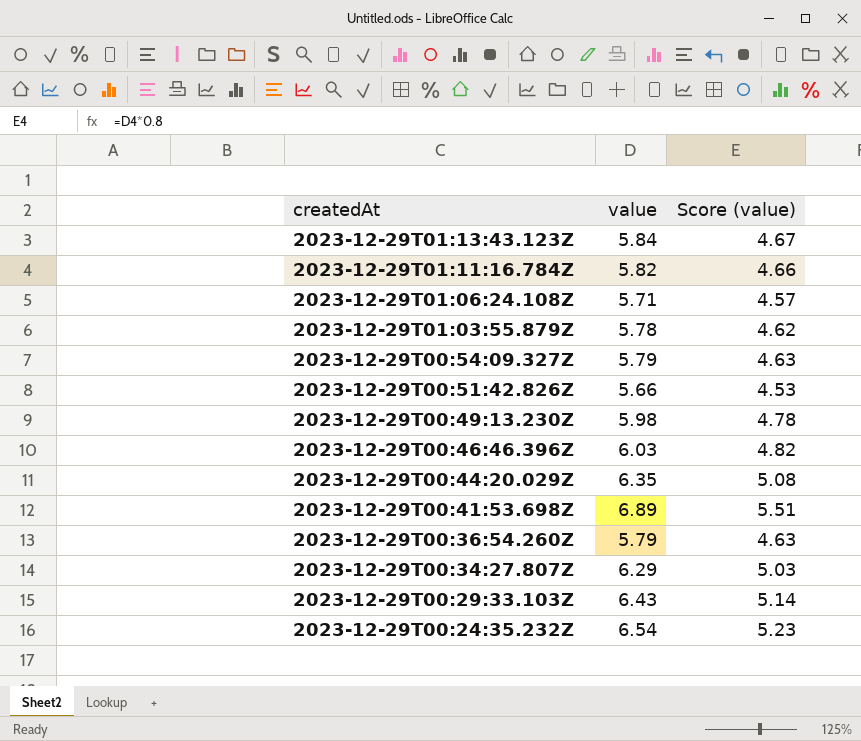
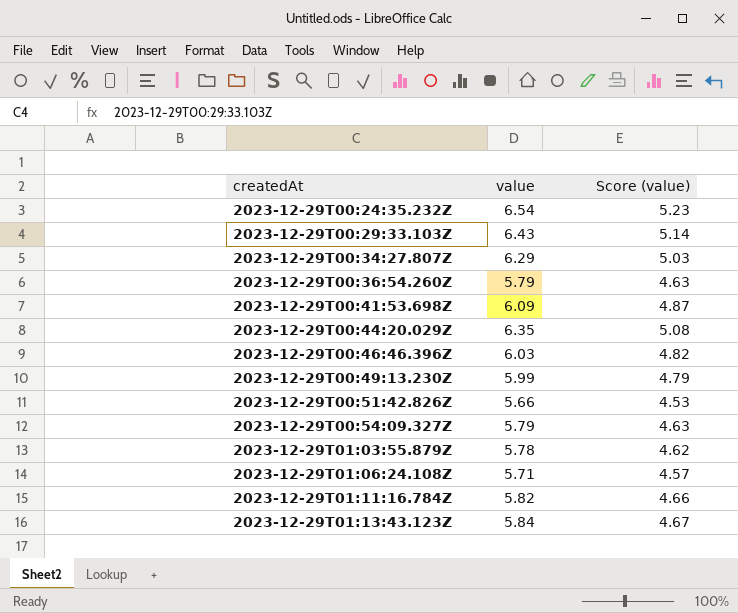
row order: createdAt descending -> createdAt ascending
2023-12-29T00:41:53.698Z | value: 6.89 -> 6.09
2023-12-29T00:41:53.698Z | Score (value): 5.51 -> 4.87
2023-12-29T00:49:13.230Z | value: 5.98 -> 5.99
2023-12-29T00:49:13.230Z | Score (value): 4.78 -> 4.79

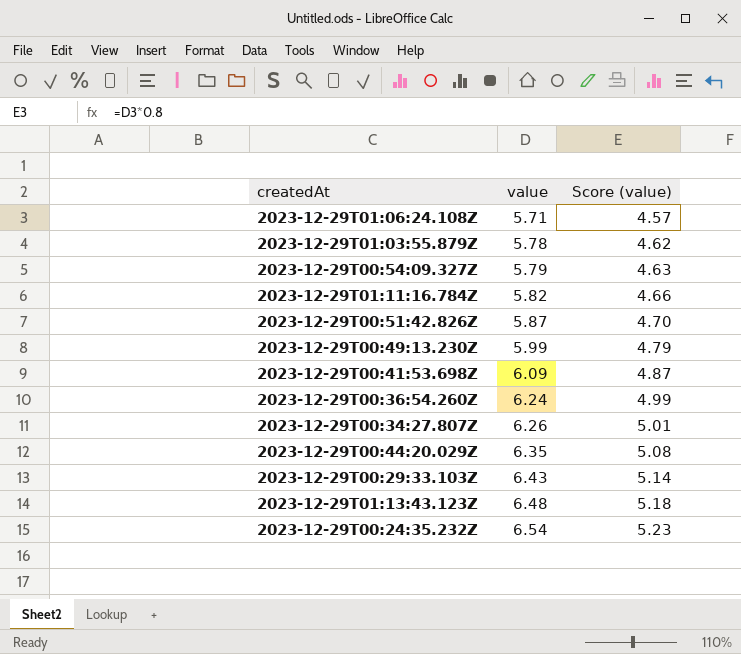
row order: createdAt ascending -> value ascending
row 2023-12-29T00:46:46.396Z: 6.03 | 4.82 -> none
2023-12-29T00:51:42.826Z | value: 5.66 -> 5.87
2023-12-29T00:51:42.826Z | Score (value): 4.53 -> 4.70
2023-12-29T00:36:54.260Z | value: 5.79 -> 6.24
2023-12-29T00:36:54.260Z | Score (value): 4.63 -> 4.99
2023-12-29T00:34:27.807Z | value: 6.29 -> 6.26
2023-12-29T00:34:27.807Z | Score (value): 5.03 -> 5.01
2023-12-29T01:13:43.123Z | value: 5.84 -> 6.48
2023-12-29T01:13:43.123Z | Score (value): 4.67 -> 5.18

